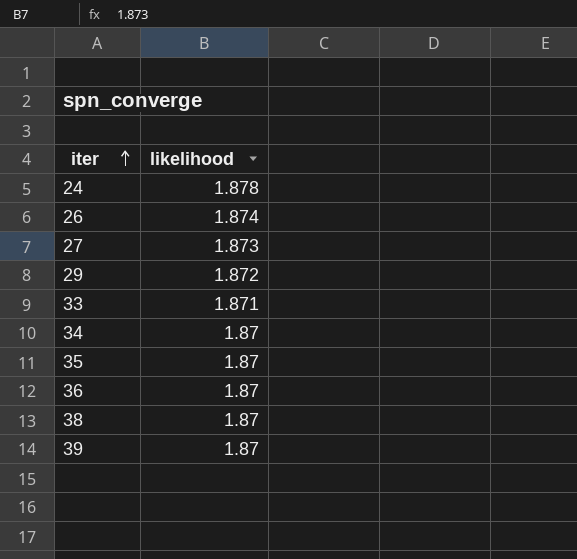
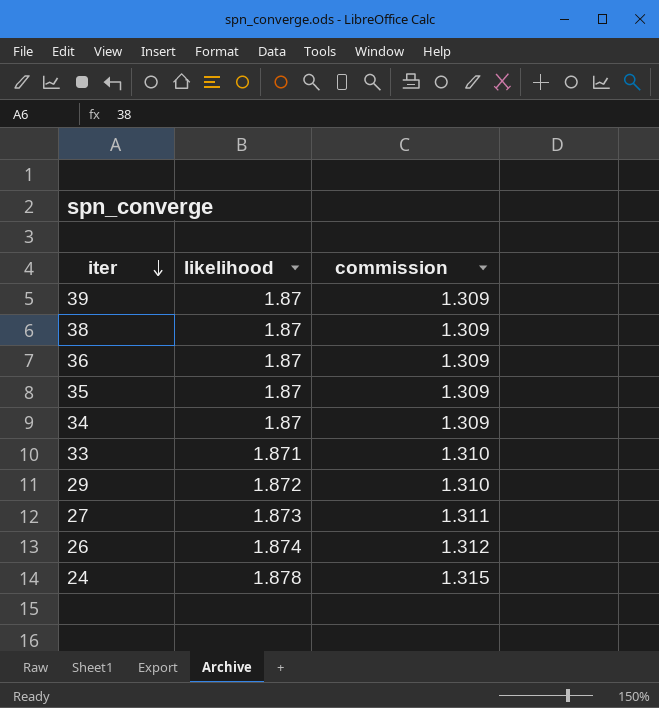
row order: iter ascending -> iter descending
column commission | formula: none -> [likelihood] * 0.7

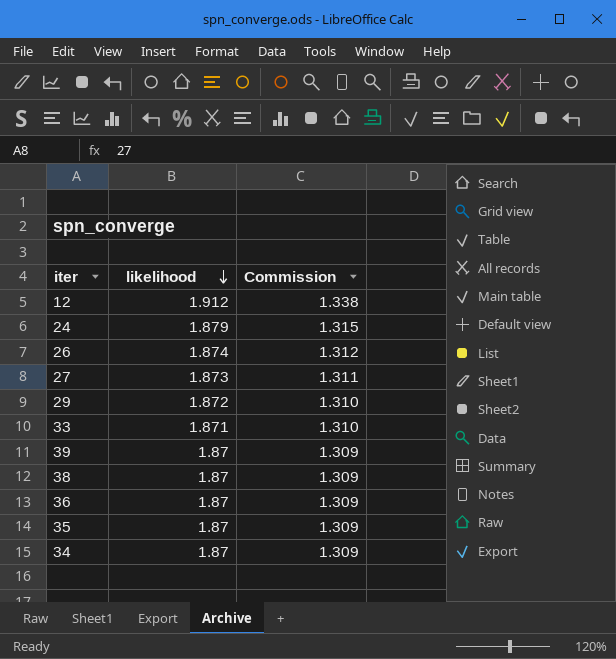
row order: iter descending -> likelihood descending
column name: commission -> Commission
row 12: none -> 1.912 | 1.338
24 | likelihood: 1.878 -> 1.879

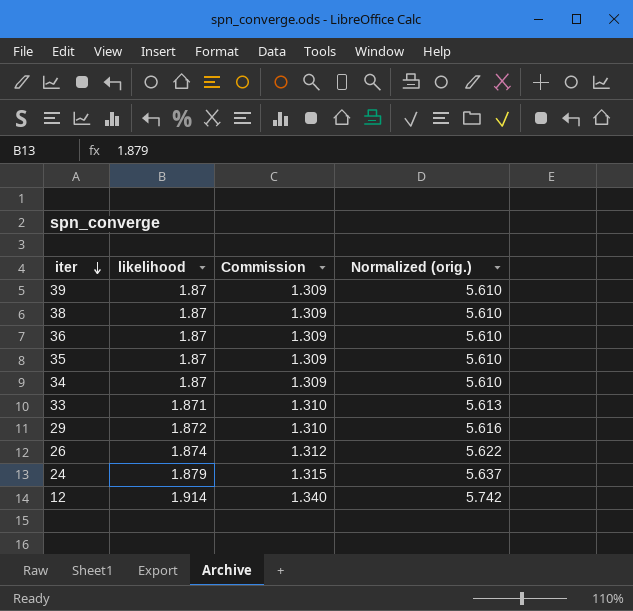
row order: likelihood descending -> iter descending
column Normalized (orig.) | formula: none -> [likelihood] * 3
row 27: 1.873 | 1.311 -> none
12 | likelihood: 1.912 -> 1.914
12 | Commission: 1.338 -> 1.340

